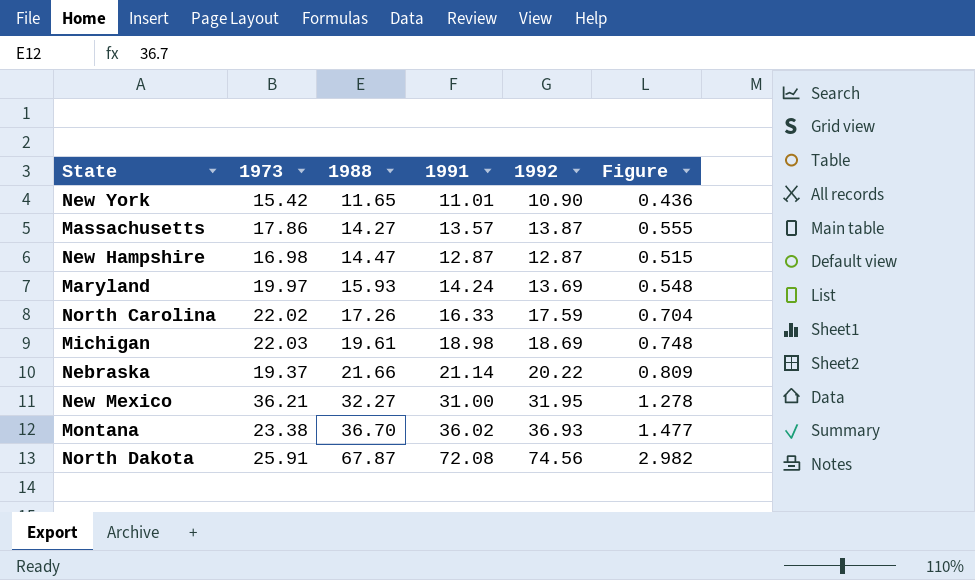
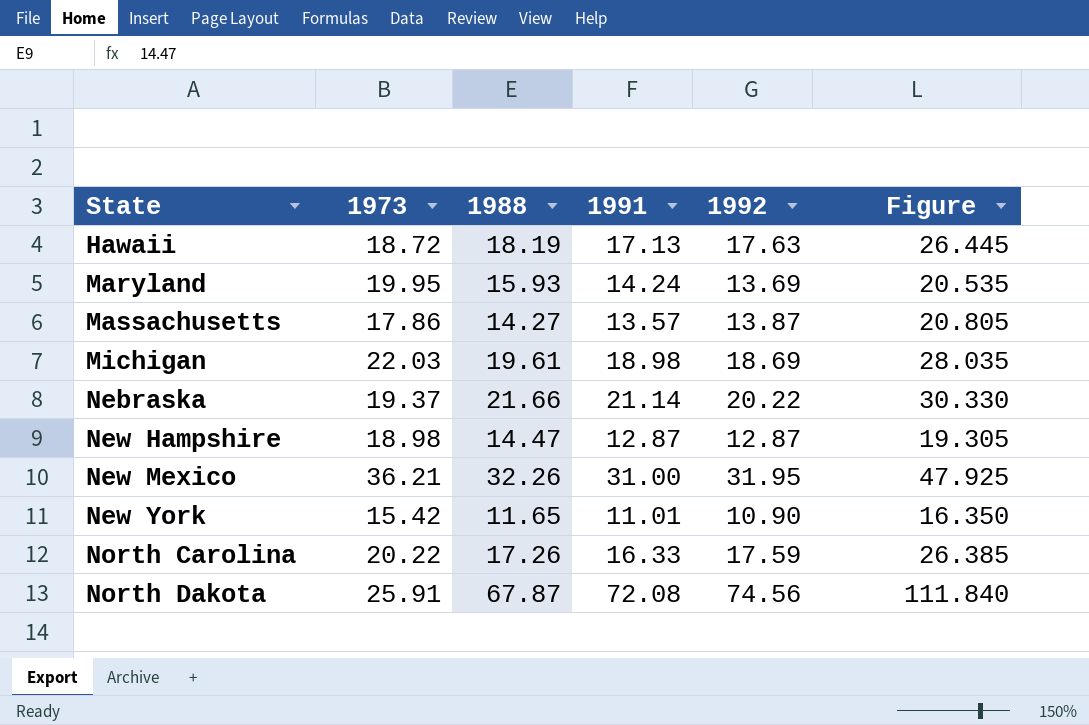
row order: 1988 ascending -> State ascending
column Figure | formula: [1992] * 0.04 -> [1992] * 1.5
row Montana: 23.38 | 36.70 | 36.02 | 36.93 | 1.477 -> none
row Hawaii: none -> 18.72 | 18.19 | 17.13 | 17.63 | 26.445
Maryland | 1973: 19.97 -> 19.95
New Hampshire | 1973: 16.98 -> 18.98
New Mexico | 1988: 32.27 -> 32.26
North Carolina | 1973: 22.02 -> 20.22

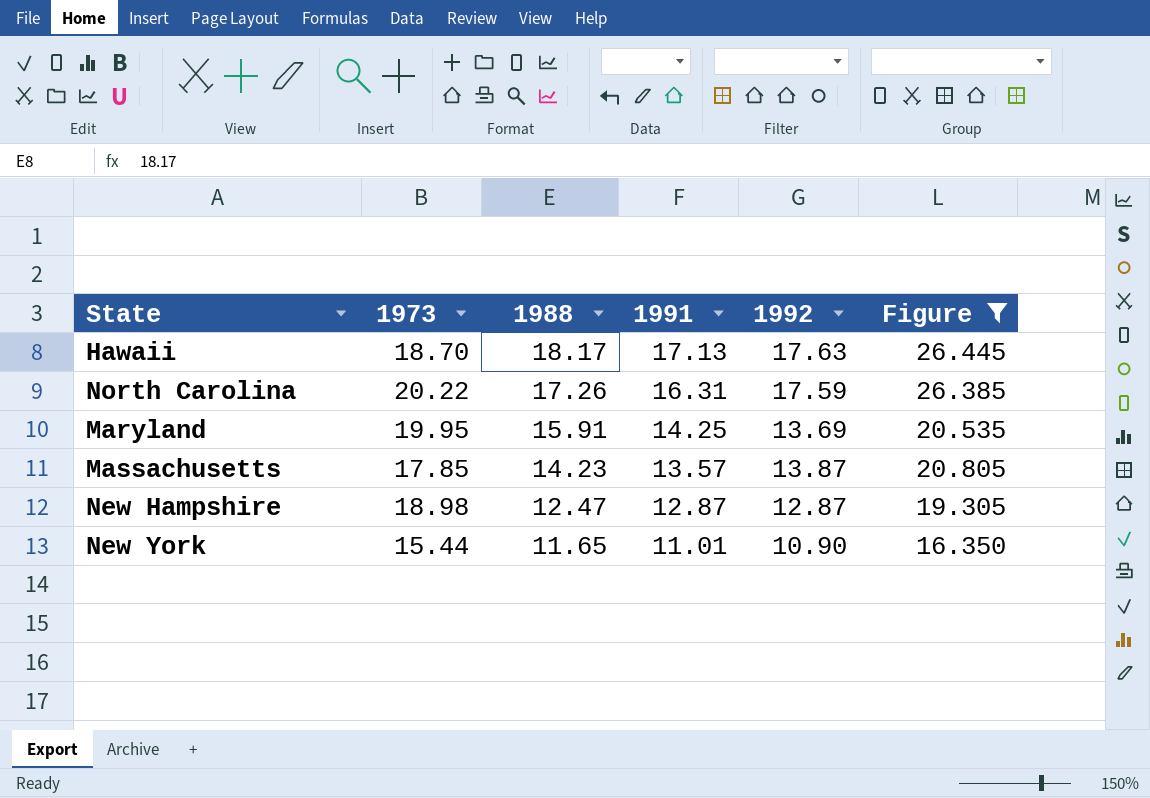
filter: none -> Figure <= 26.445
row order: State ascending -> 1988 descending
Hawaii | 1973: 18.72 -> 18.70
Hawaii | 1988: 18.19 -> 18.17
North Carolina | 1991: 16.33 -> 16.31
Maryland | 1988: 15.93 -> 15.91
Maryland | 1991: 14.24 -> 14.25
Massachusetts | 1973: 17.86 -> 17.85
Massachusetts | 1988: 14.27 -> 14.23
New Hampshire | 1988: 14.47 -> 12.47
New York | 1973: 15.42 -> 15.44

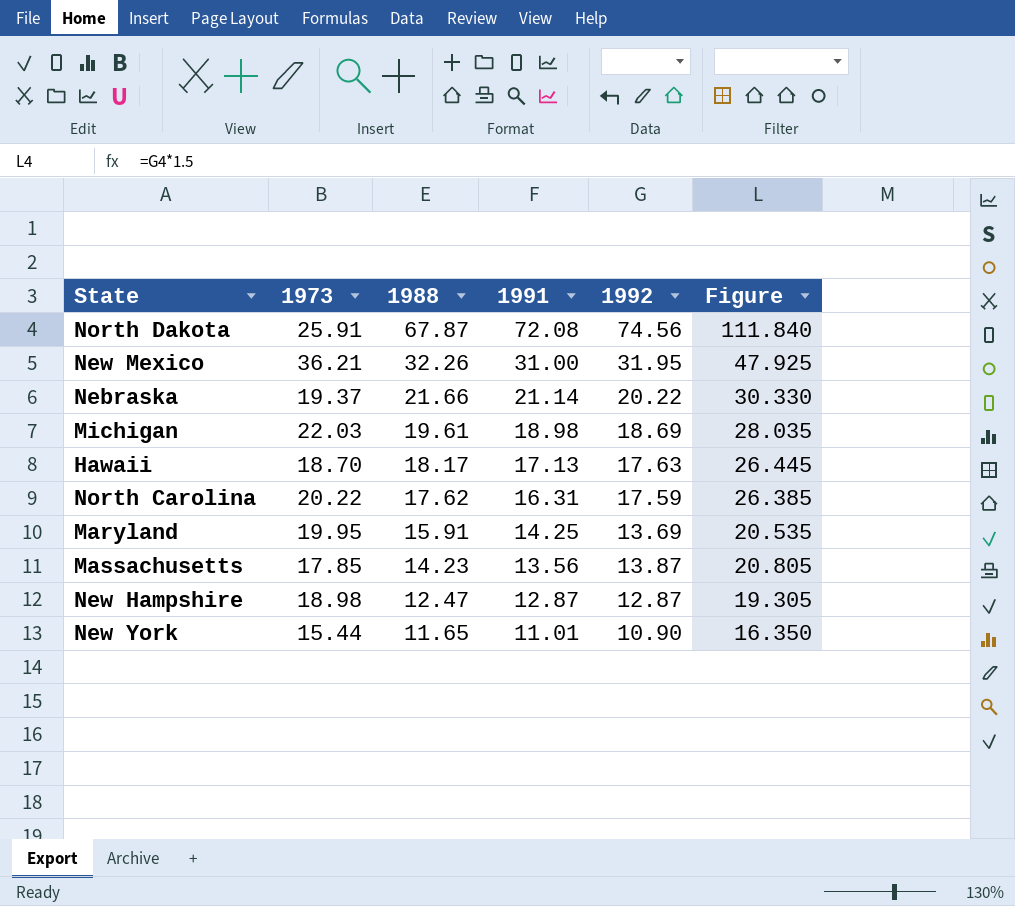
filter: Figure <= 26.445 -> none
North Carolina | 1988: 17.26 -> 17.62
Massachusetts | 1991: 13.57 -> 13.56

